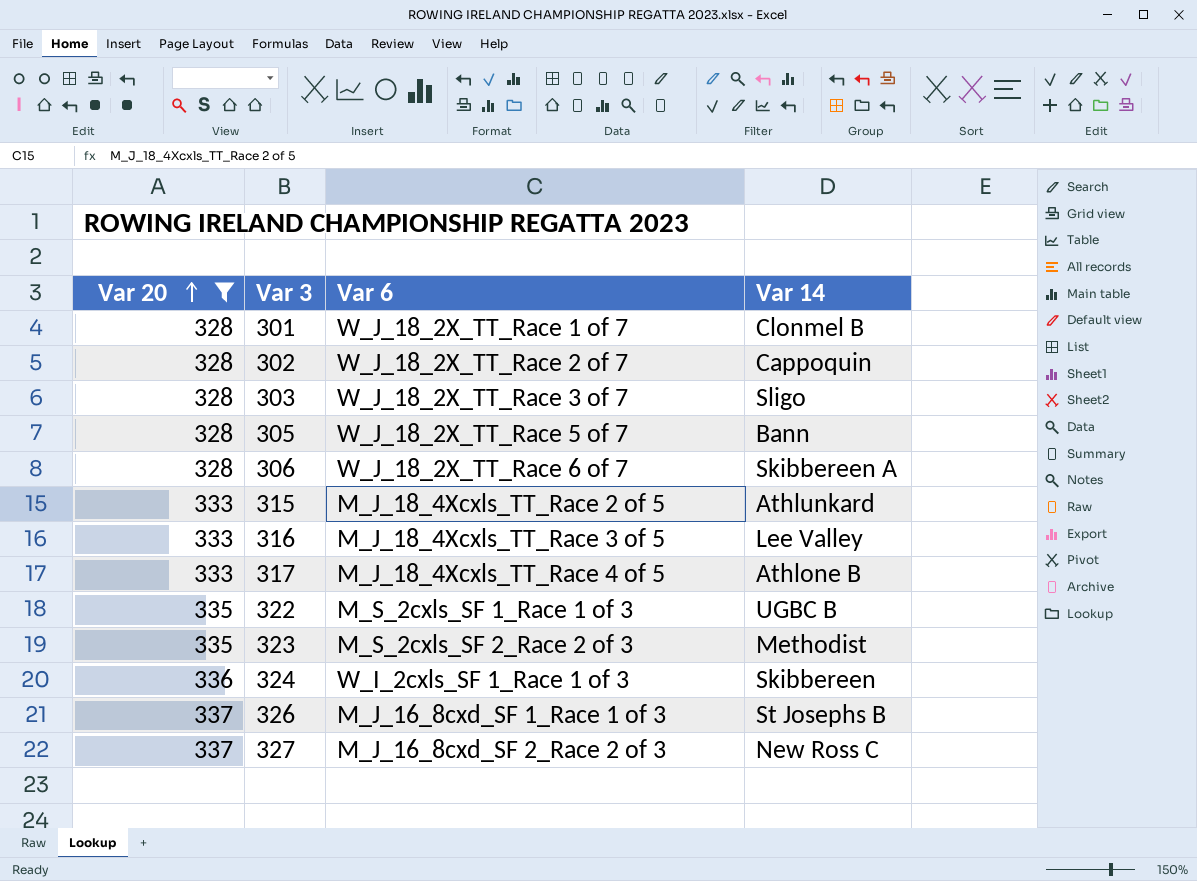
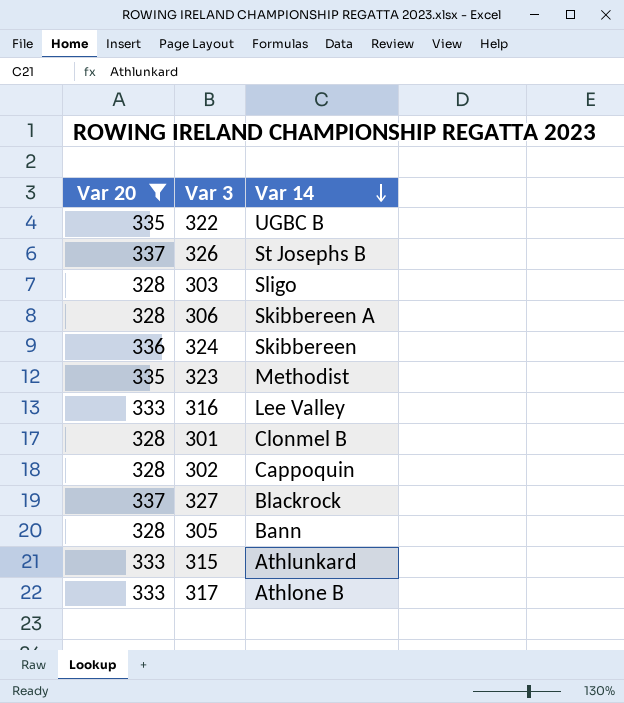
row order: Var 20 ascending -> Var 14 descending
column Var 6 | position: 3 -> none
327 | Var 14: New Ross C -> Blackrock

